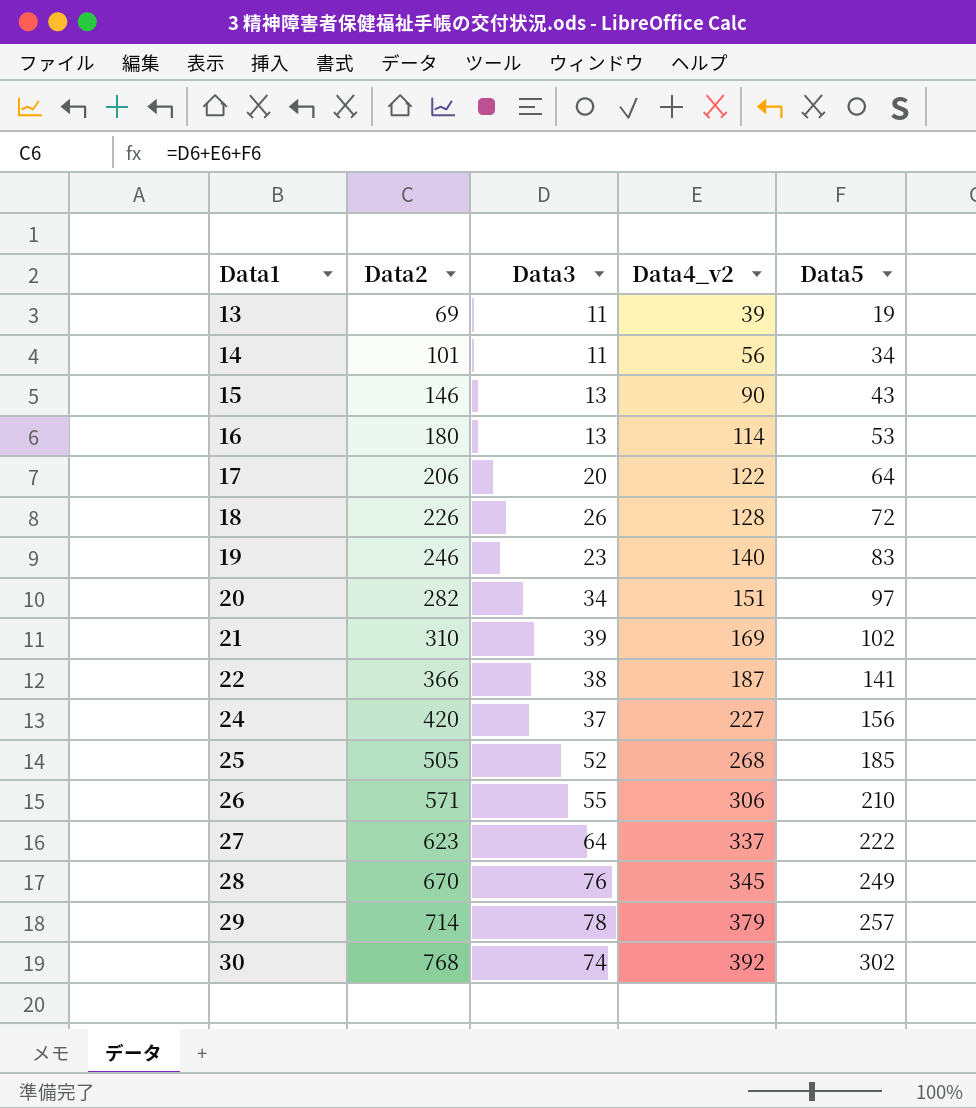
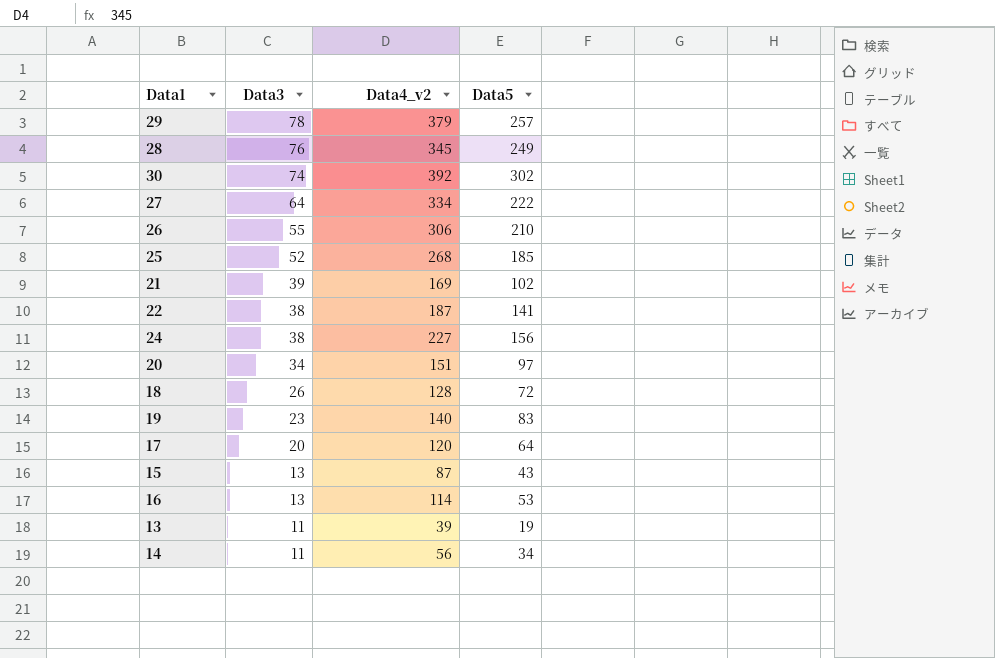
row order: Data1 ascending -> Data3 descending
column Data2 | formula: [Data3] + [Data4_v2] + [Data5] -> none
27 | Data4_v2: 337 -> 334
24 | Data3: 37 -> 38
17 | Data4_v2: 122 -> 120
15 | Data4_v2: 90 -> 87

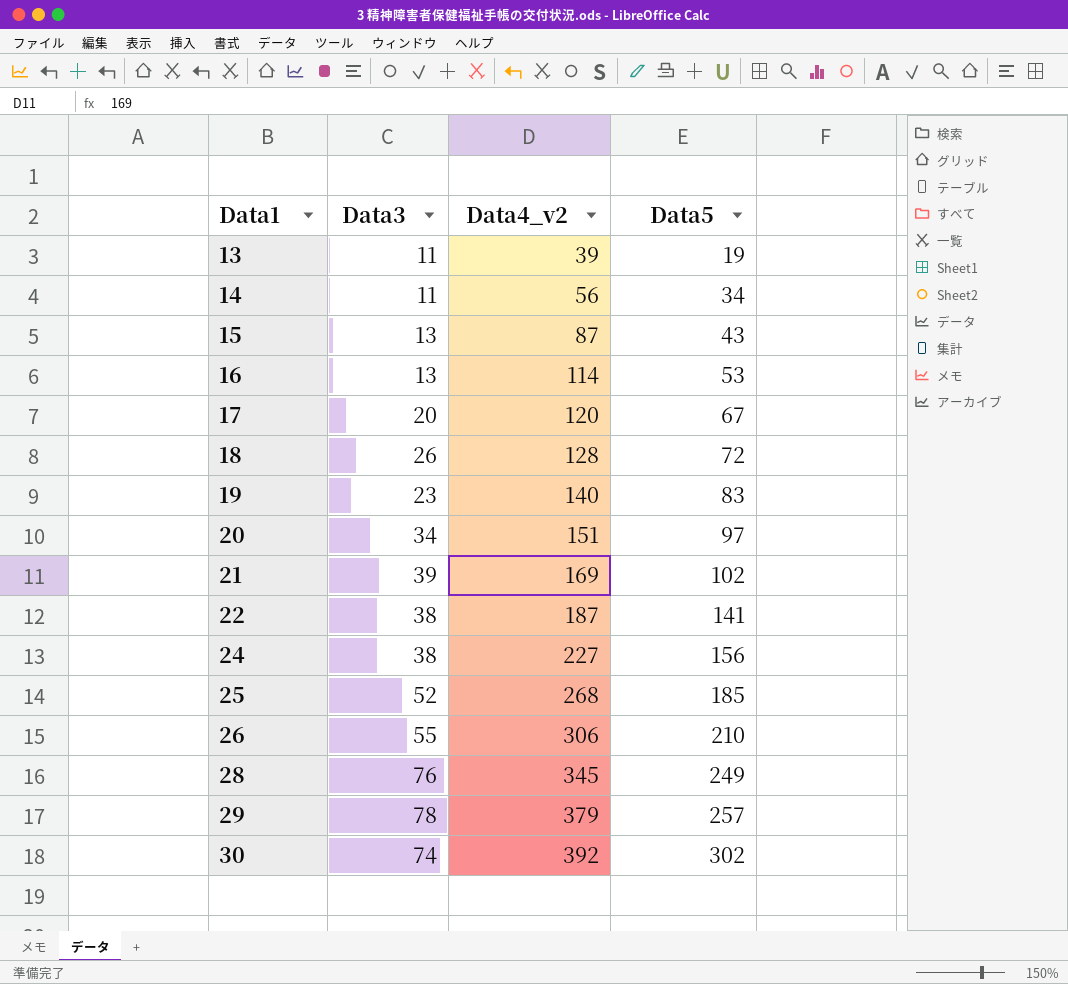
row order: Data3 descending -> Data1 ascending
row 27: 64 | 334 | 222 -> none
17 | Data5: 64 -> 67

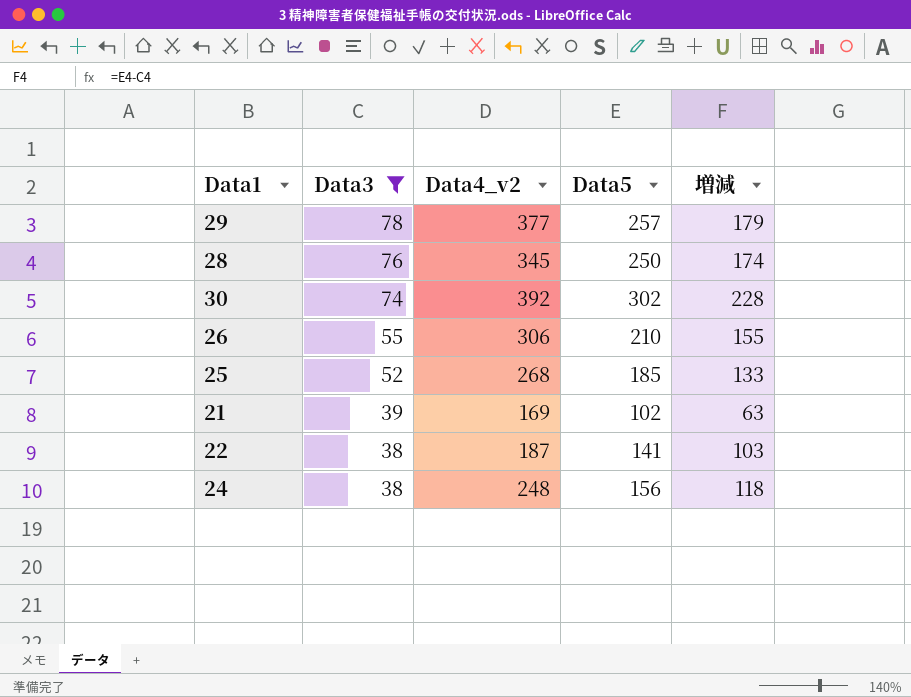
filter: none -> Data3 >= 38
row order: Data1 ascending -> Data3 descending
column 増減 | formula: none -> [Data5] - [Data3]
29 | Data4_v2: 379 -> 377
28 | Data5: 249 -> 250
24 | Data4_v2: 227 -> 248

